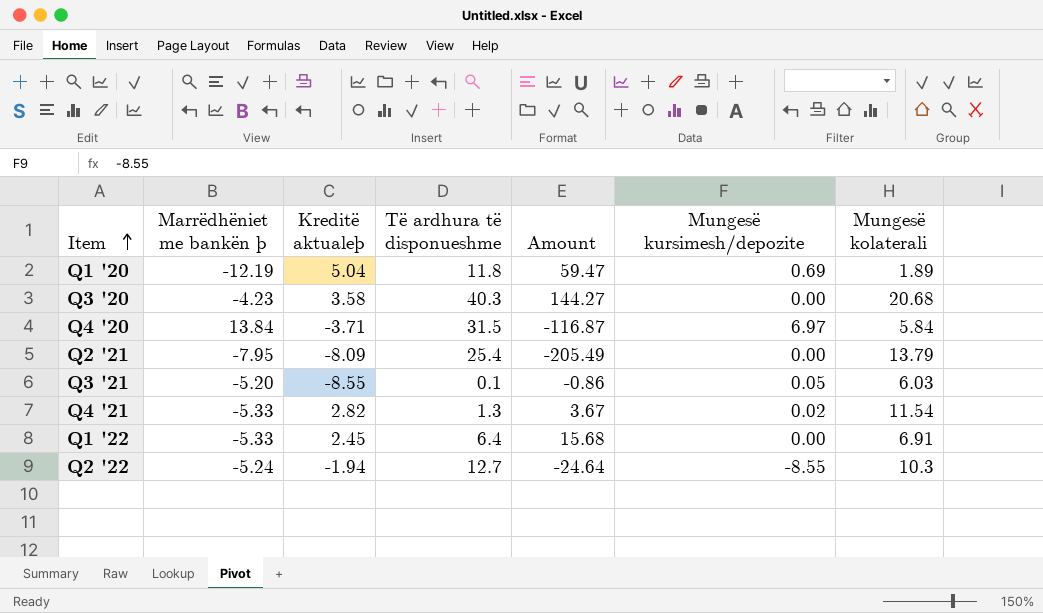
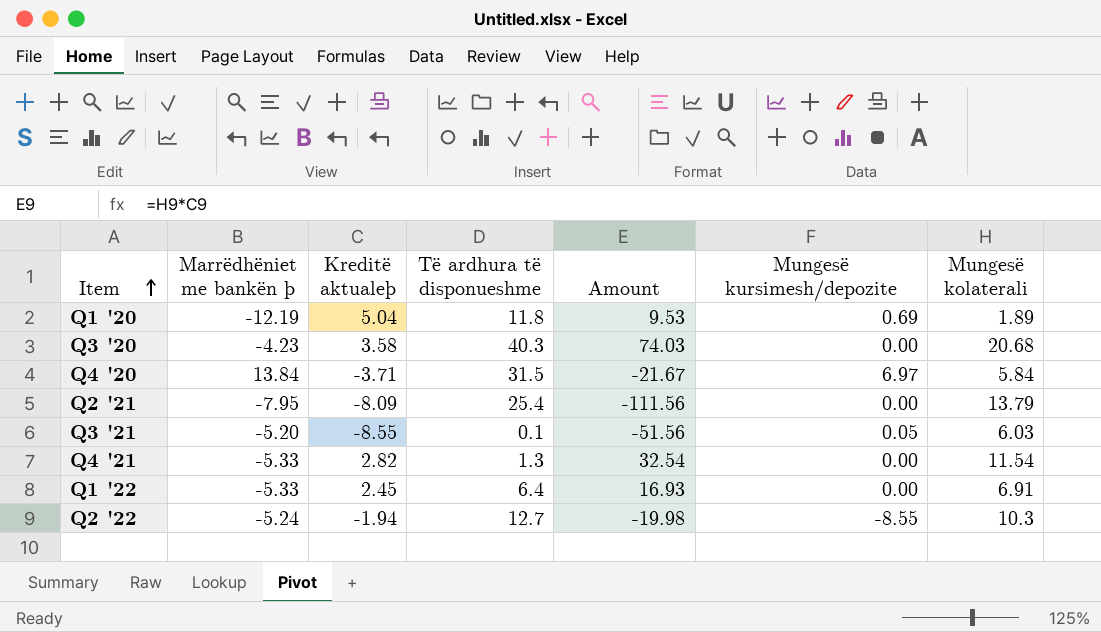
column Amount | formula: [Kreditë aktualeþ] * [Të ardhura të disponueshme] -> [Kreditë aktualeþ] * [Mungesë kolaterali]
Q4 '21 | Mungesë kursimesh/depozite: 0.02 -> 0.00

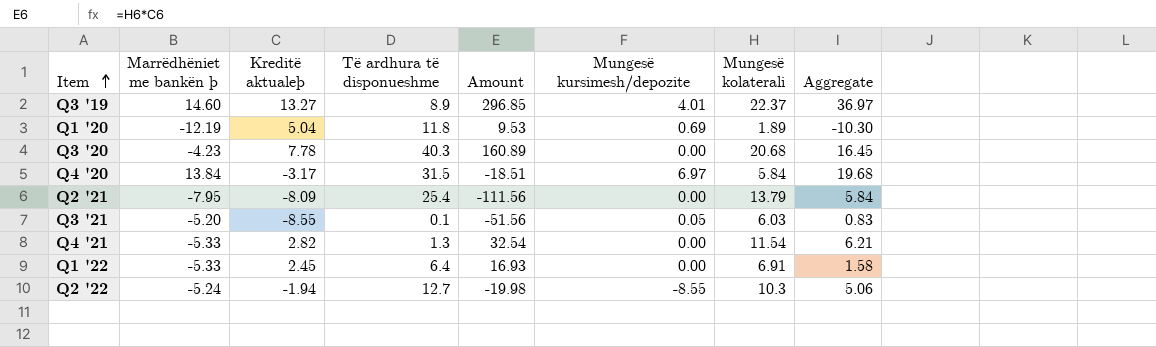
column Aggregate | formula: none -> [Marrëdhëniet me bankën þ] + [Mungesë kolaterali]
row Q3 '19: none -> 14.60 | 13.27 | 8.9 | 296.85 | 4.01 | 22.37 | 36.97
Q3 '20 | Kreditë aktualeþ: 3.58 -> 7.78
Q3 '20 | Amount: 74.03 -> 160.89
Q4 '20 | Kreditë aktualeþ: -3.71 -> -3.17
Q4 '20 | Amount: -21.67 -> -18.51

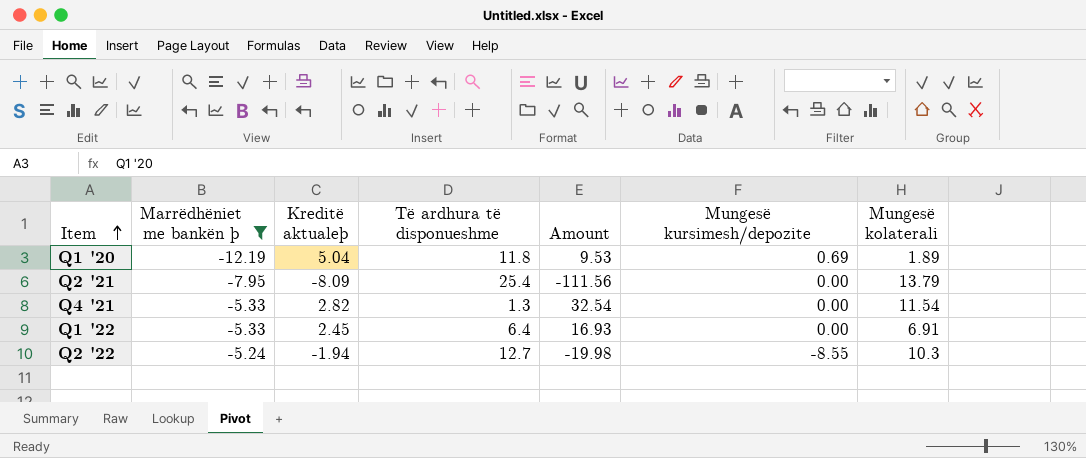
filter: none -> Marrëdhëniet me bankën þ <= -5.24
column Aggregate | formula: [Marrëdhëniet me bankën þ] + [Mungesë kolaterali] -> none

